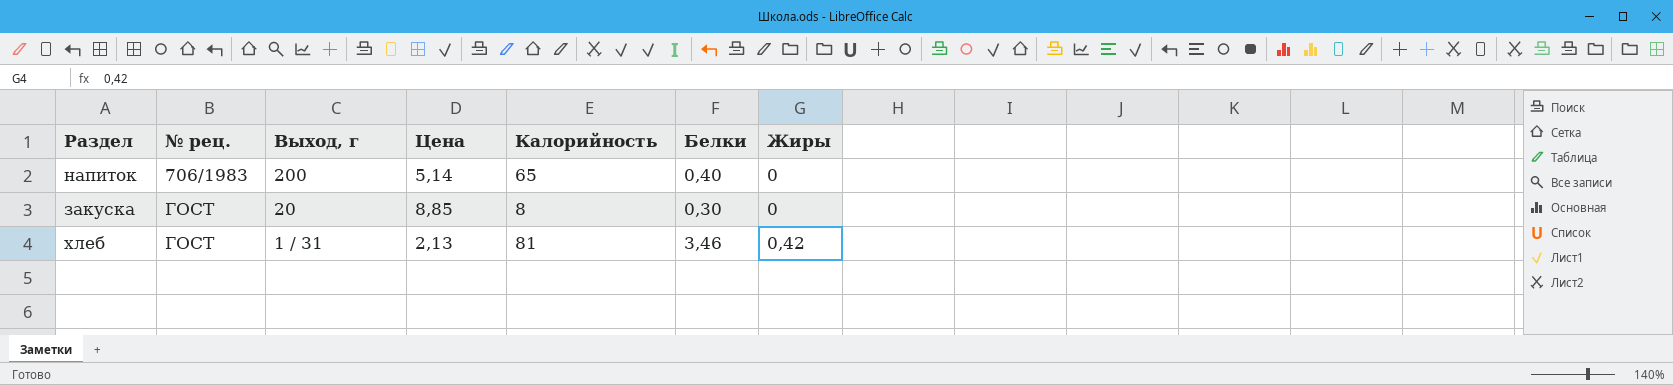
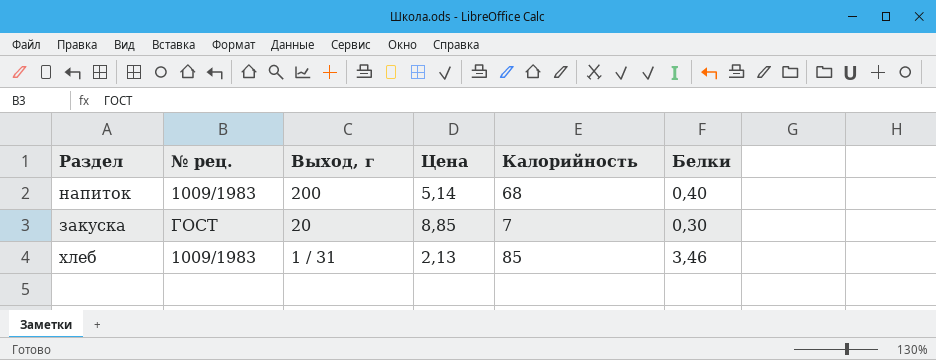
column Жиры | position: 7 -> none
напиток | № рец.: 706/1983 -> 1009/1983
напиток | Калорийность: 65 -> 68
закуска | Калорийность: 8 -> 7
хлеб | № рец.: ГОСТ -> 1009/1983
хлеб | Калорийность: 81 -> 85

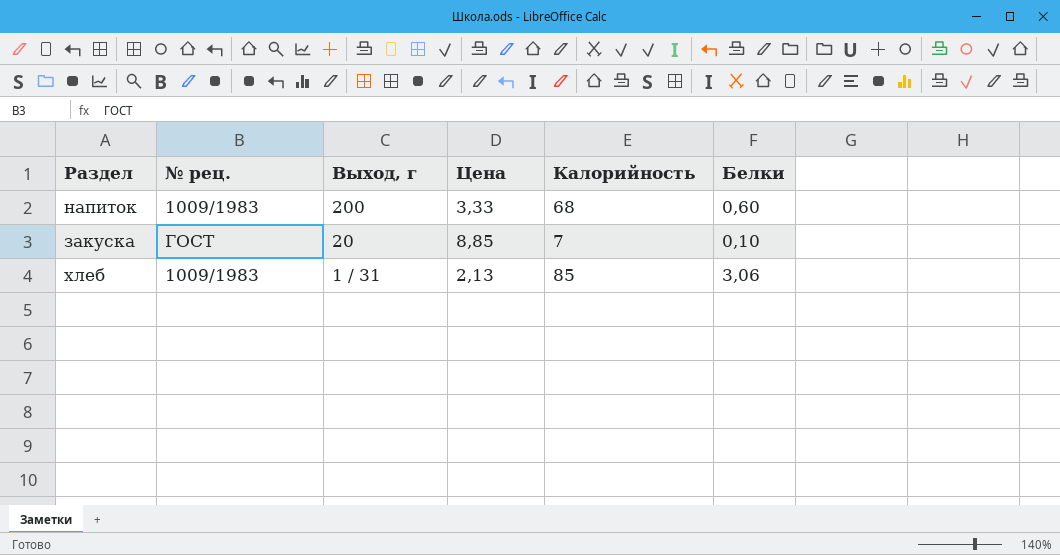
напиток | Цена: 5,14 -> 3,33
напиток | Белки: 0,40 -> 0,60
закуска | Белки: 0,30 -> 0,10
хлеб | Белки: 3,46 -> 3,06

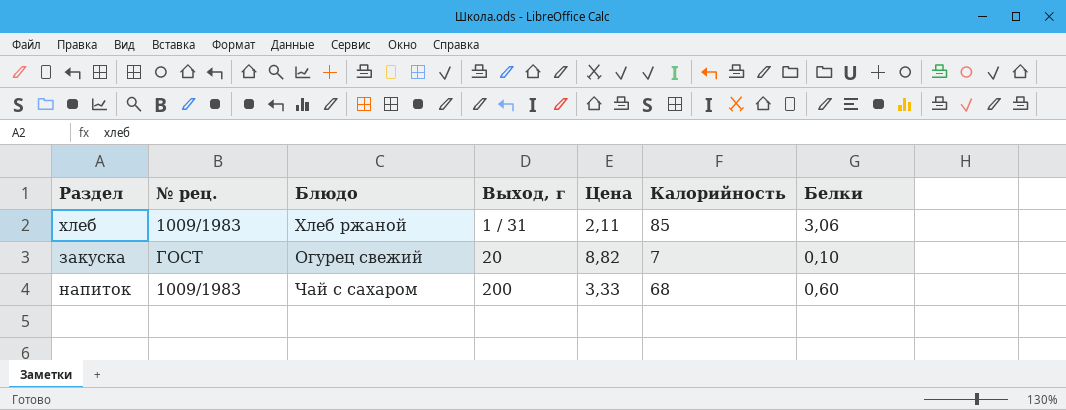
row order: Выход, г descending -> Выход, г ascending
column Блюдо | position: none -> 3
хлеб | Цена: 2,13 -> 2,11
закуска | Цена: 8,85 -> 8,82

